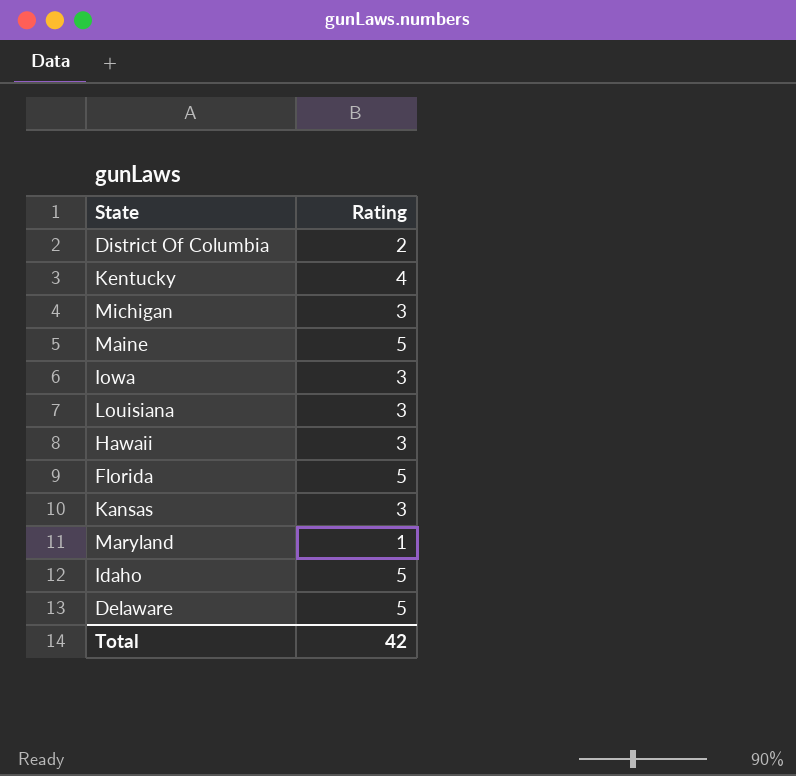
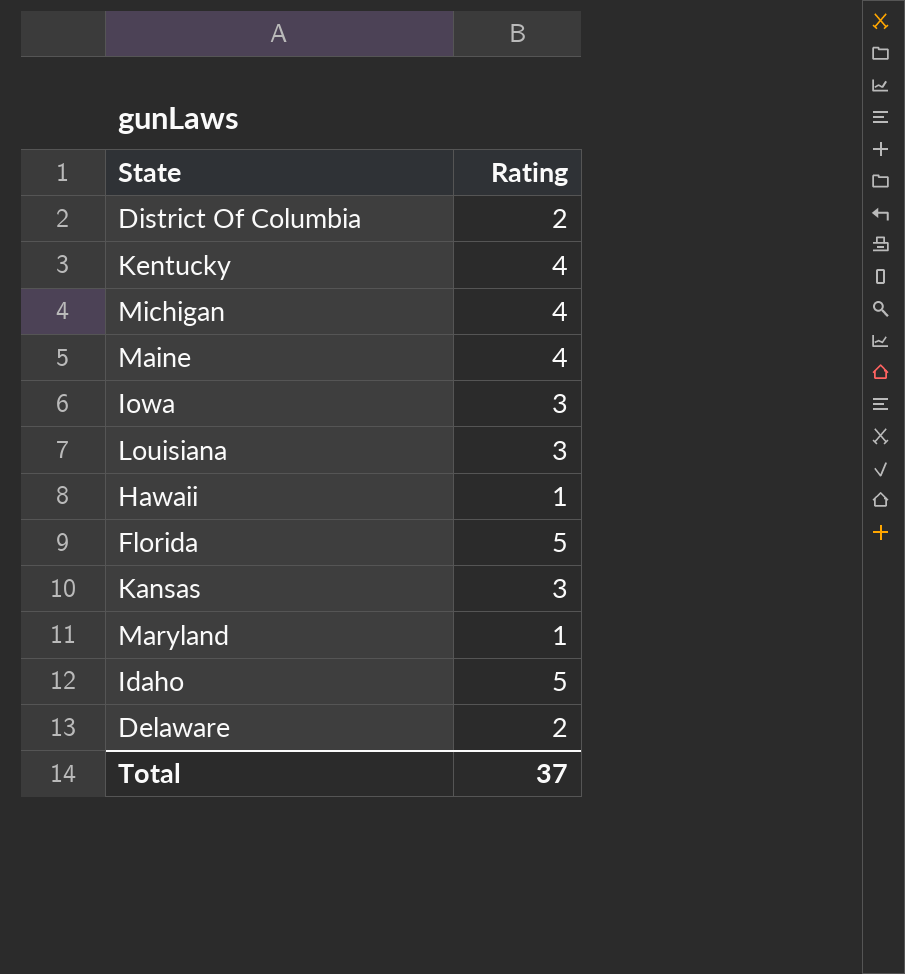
Michigan | Rating: 3 -> 4
Maine | Rating: 5 -> 4
Hawaii | Rating: 3 -> 1
Delaware | Rating: 5 -> 2
Total | Rating: 42 -> 37

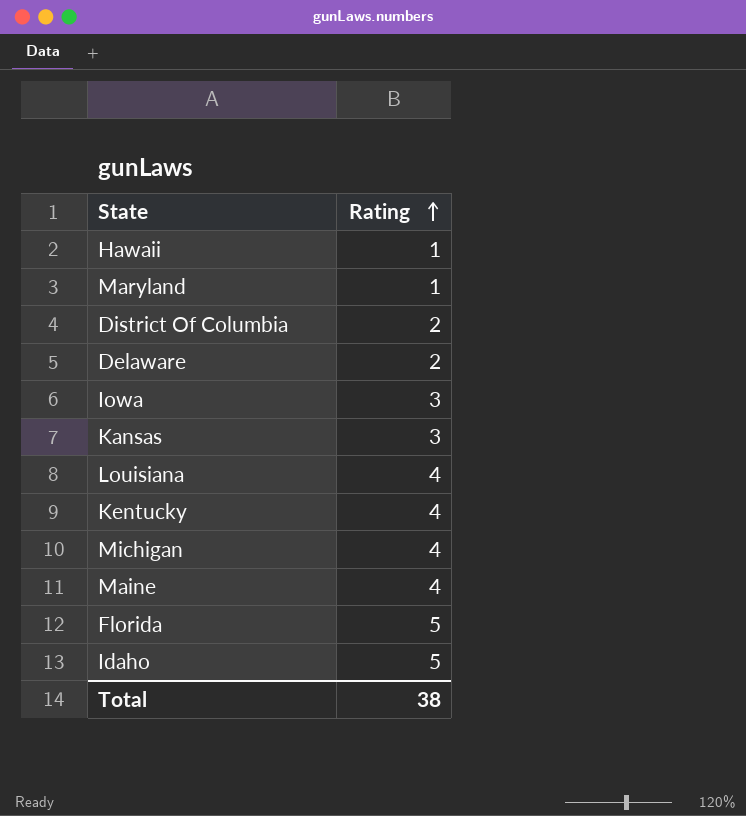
row order: none -> Rating ascending
Louisiana | Rating: 3 -> 4
Total | Rating: 37 -> 38

